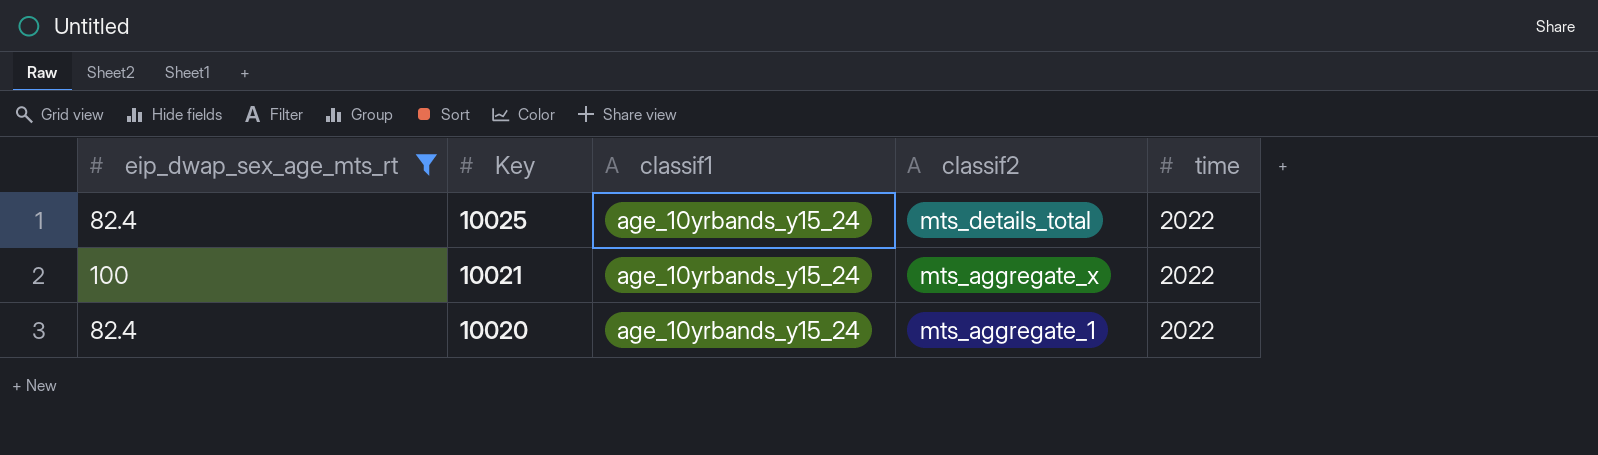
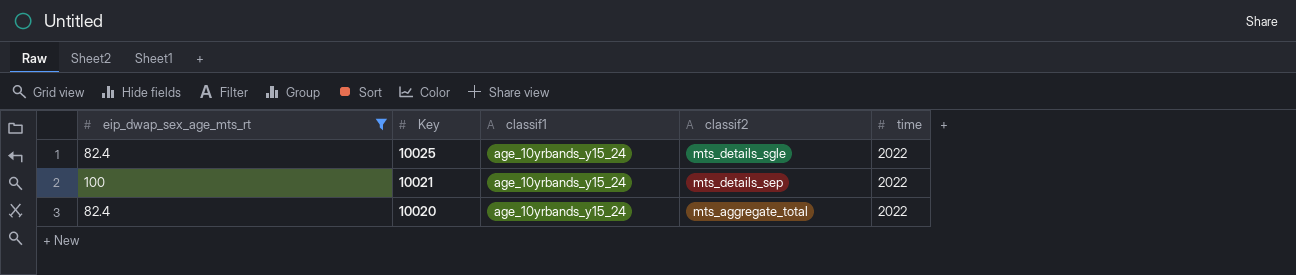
10025 | classif2: mts_details_total -> mts_details_sgle
10021 | classif2: mts_aggregate_x -> mts_details_sep
10020 | classif2: mts_aggregate_1 -> mts_aggregate_total

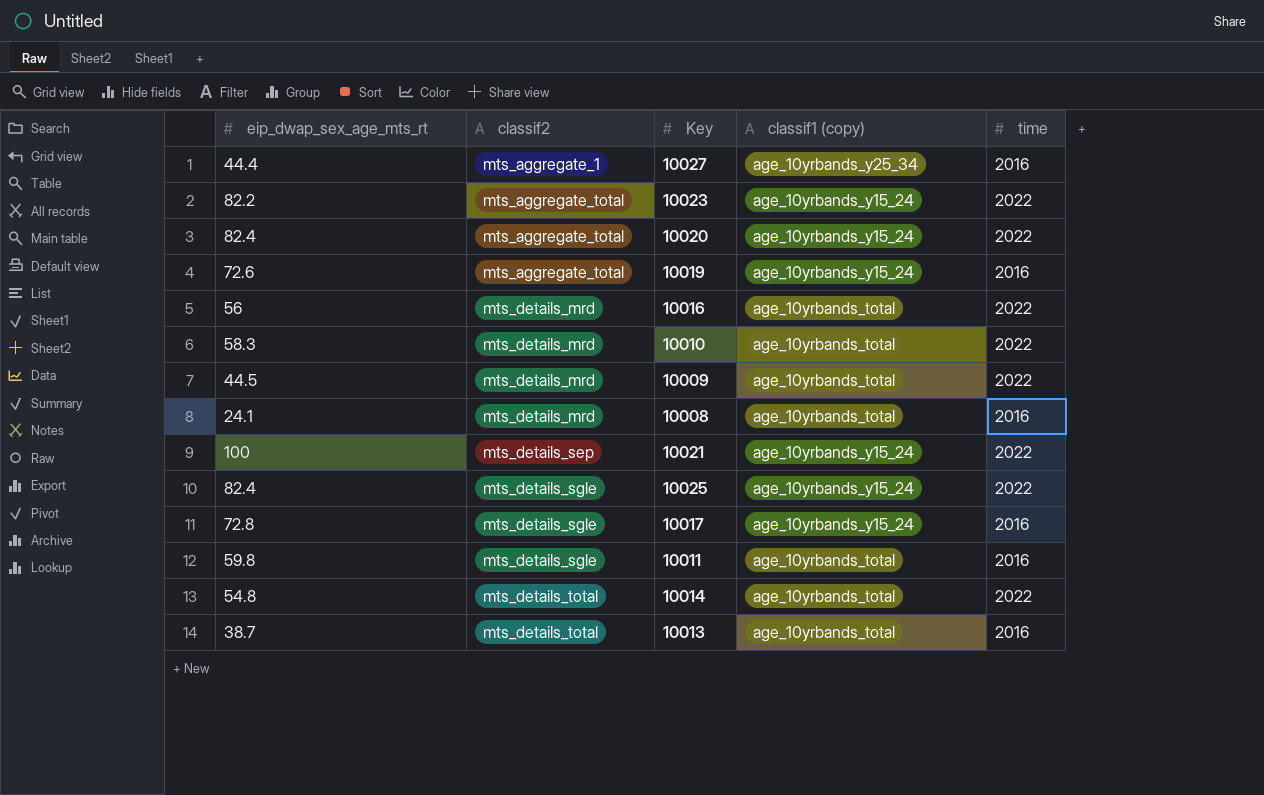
filter: eip_dwap_sex_age_mts_rt >= 82.4 -> none
row order: Key descending -> classif2 ascending
column classif2 | position: 4 -> 2
column name: classif1 -> classif1 (copy)

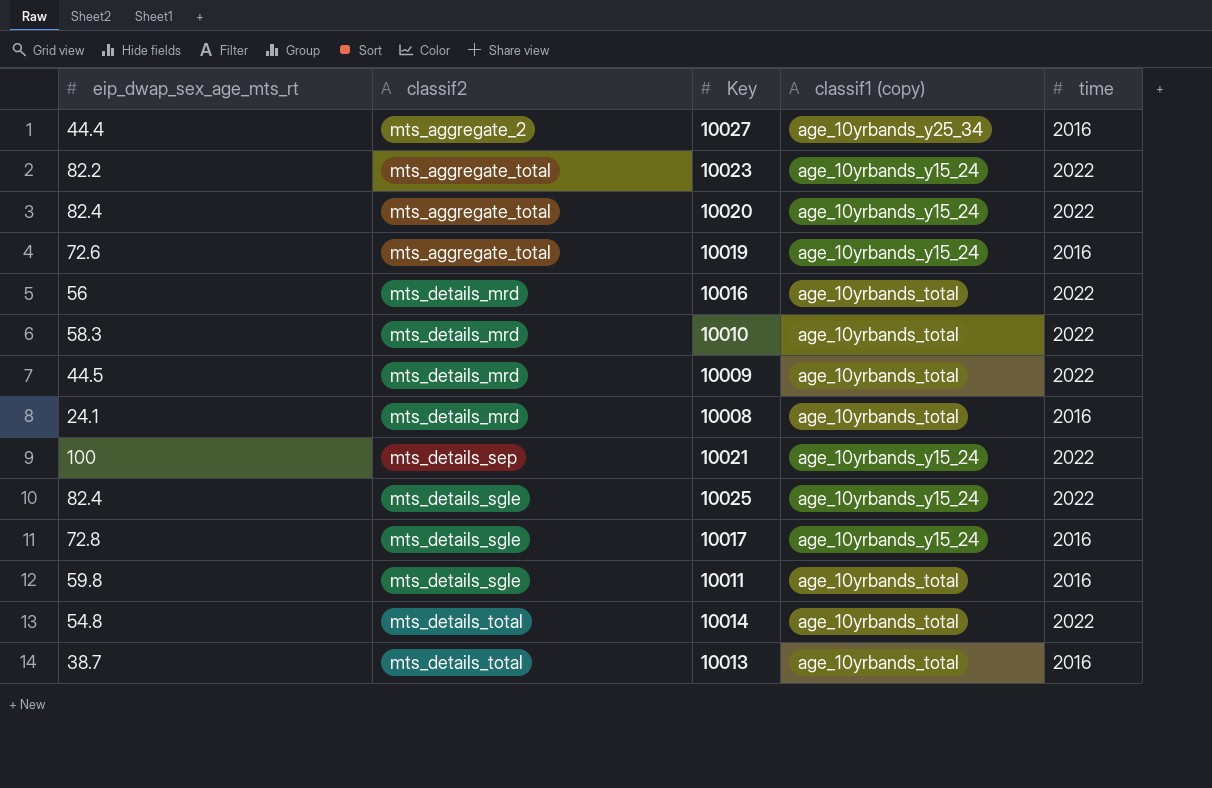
10027 | classif2: mts_aggregate_1 -> mts_aggregate_2

